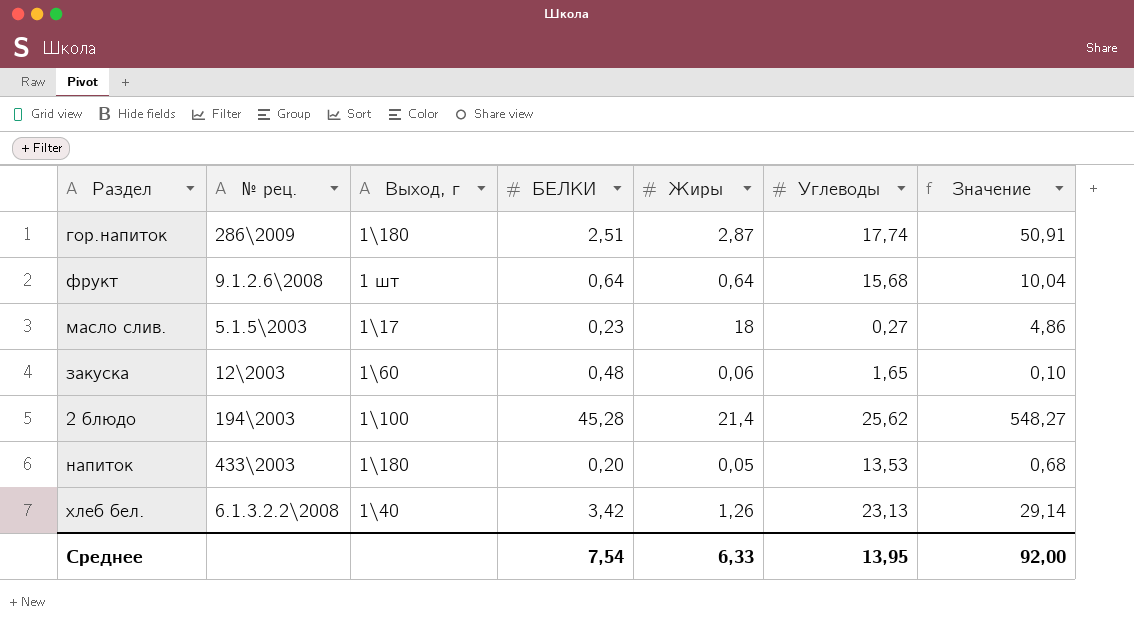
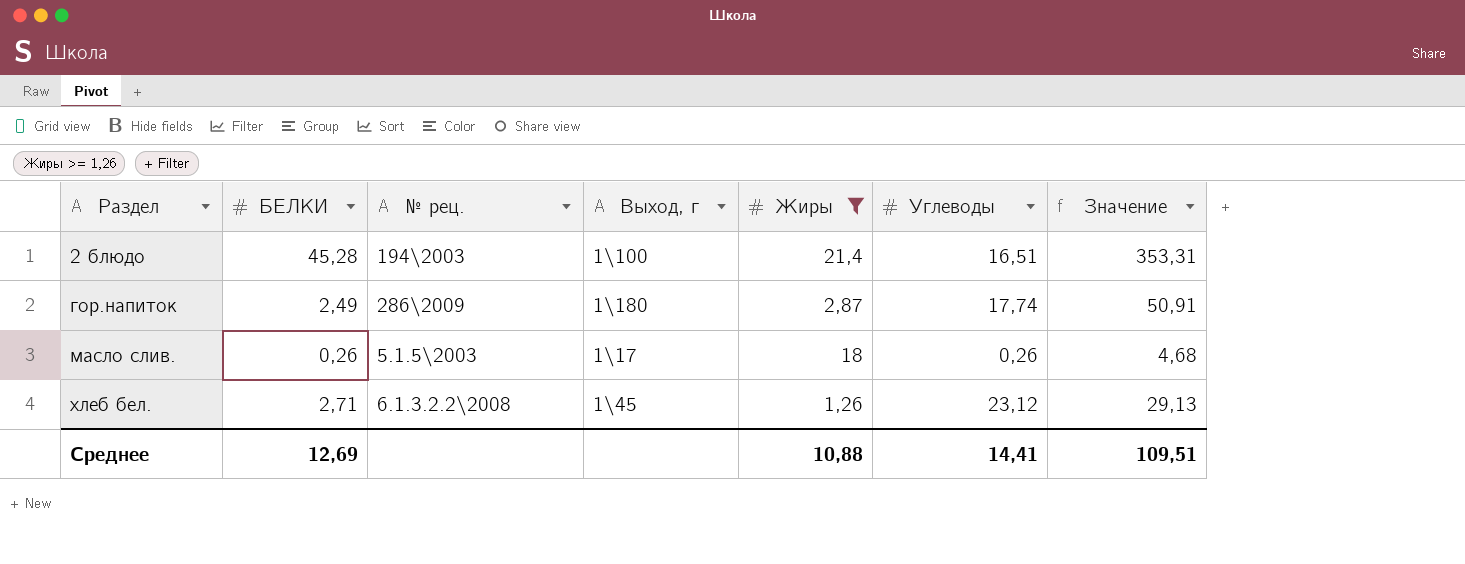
filter: none -> Жиры >= 1,26
row order: none -> Раздел ascending
column БЕЛКИ | position: 4 -> 2
2 блюдо | Углеводы: 25,62 -> 16,51
2 блюдо | Значение: 548,27 -> 353,31
гор.напиток | БЕЛКИ: 2,51 -> 2,49
масло слив. | БЕЛКИ: 0,23 -> 0,26
масло слив. | Углеводы: 0,27 -> 0,26
масло слив. | Значение: 4,86 -> 4,68
хлеб бел. | БЕЛКИ: 3,42 -> 2,71
хлеб бел. | Выход, г: 1\40 -> 1\45
хлеб бел. | Углеводы: 23,13 -> 23,12
хлеб бел. | Значение: 29,14 -> 29,13
Среднее | БЕЛКИ: 7,54 -> 12,69
Среднее | Жиры: 6,33 -> 10,88
Среднее | Углеводы: 13,95 -> 14,41
Среднее | Значение: 92,00 -> 109,51

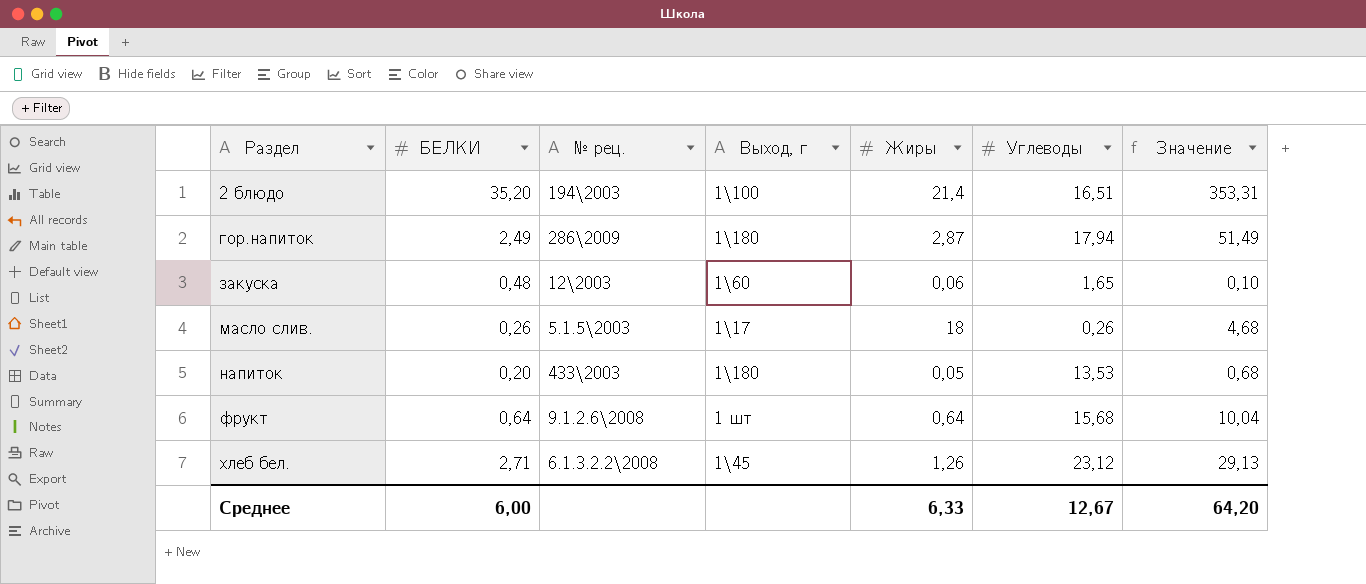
filter: Жиры >= 1,26 -> none
2 блюдо | БЕЛКИ: 45,28 -> 35,20
гор.напиток | Углеводы: 17,74 -> 17,94
гор.напиток | Значение: 50,91 -> 51,49
Среднее | БЕЛКИ: 12,69 -> 6,00
Среднее | Жиры: 10,88 -> 6,33
Среднее | Углеводы: 14,41 -> 12,67
Среднее | Значение: 109,51 -> 64,20

